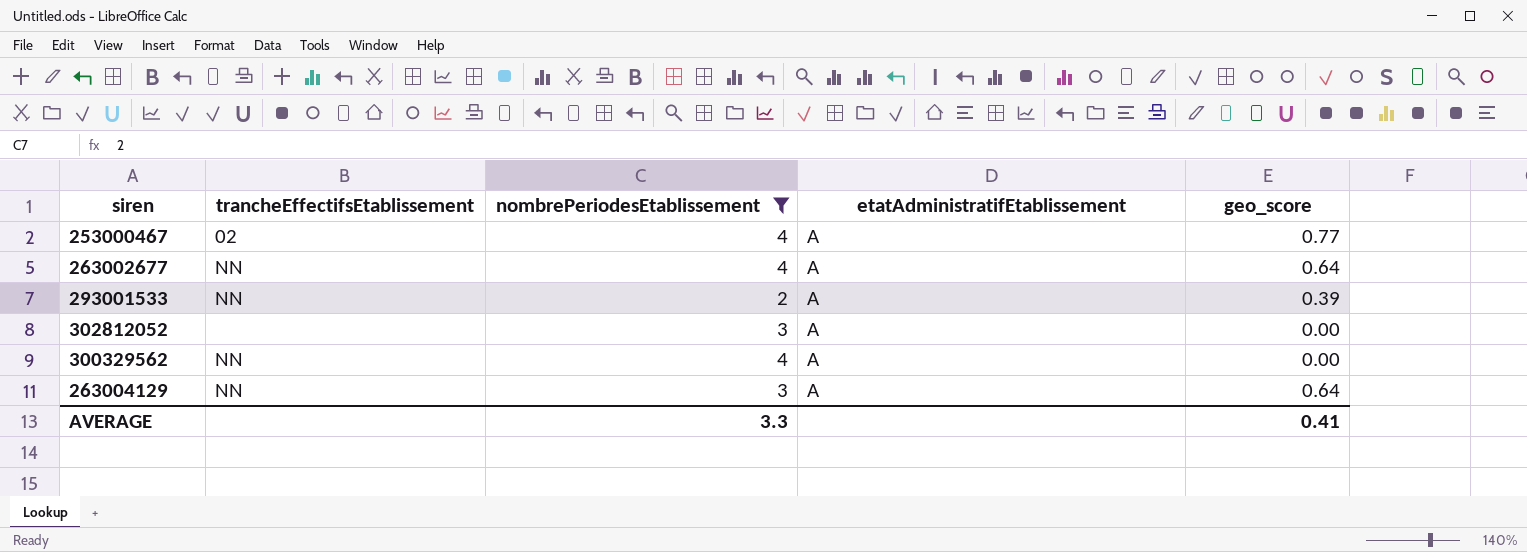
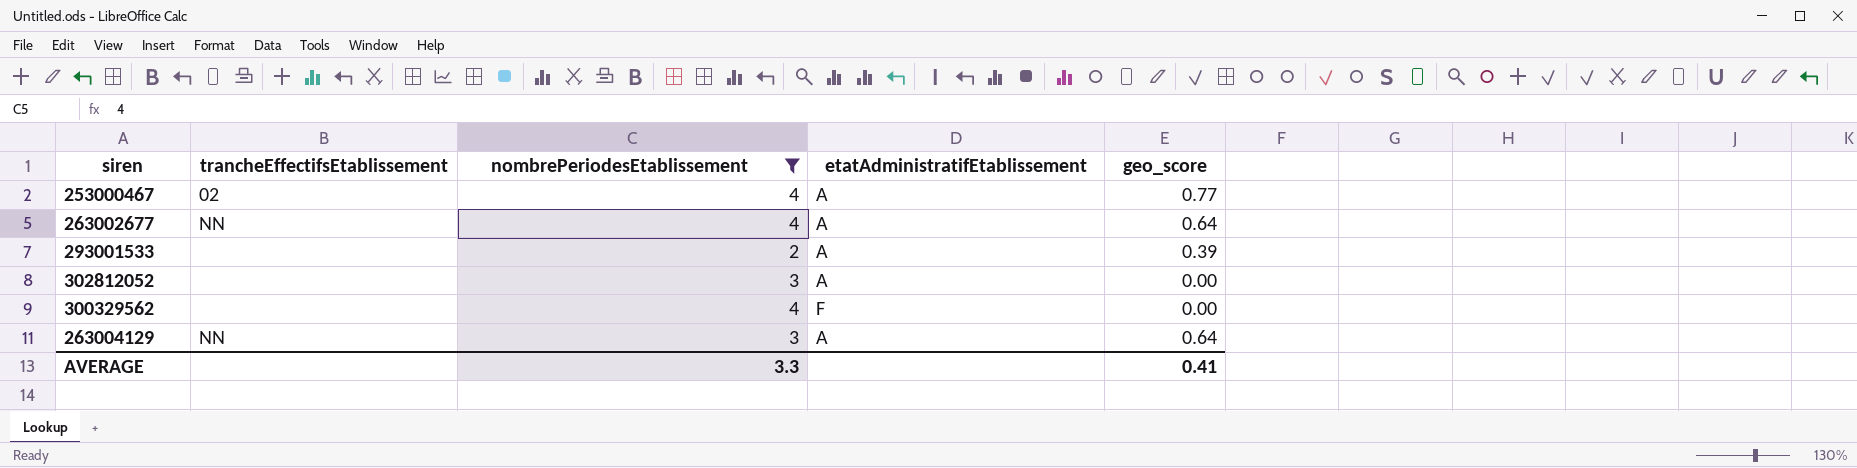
293001533 | trancheEffectifsEtablissement: NN -> none
300329562 | trancheEffectifsEtablissement: NN -> none
300329562 | etatAdministratifEtablissement: A -> F

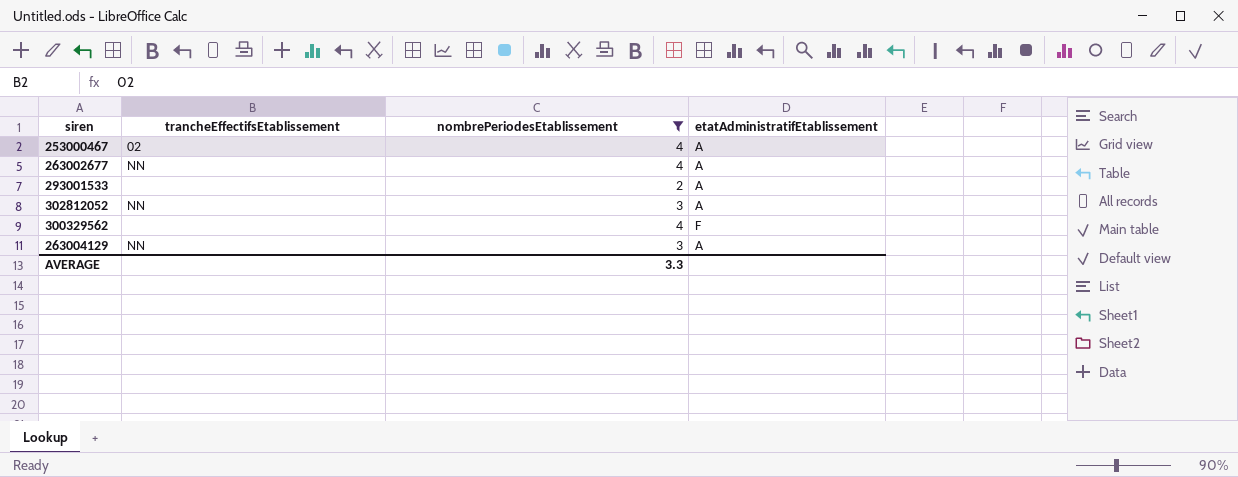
column geo_score | position: 5 -> none
302812052 | trancheEffectifsEtablissement: none -> NN

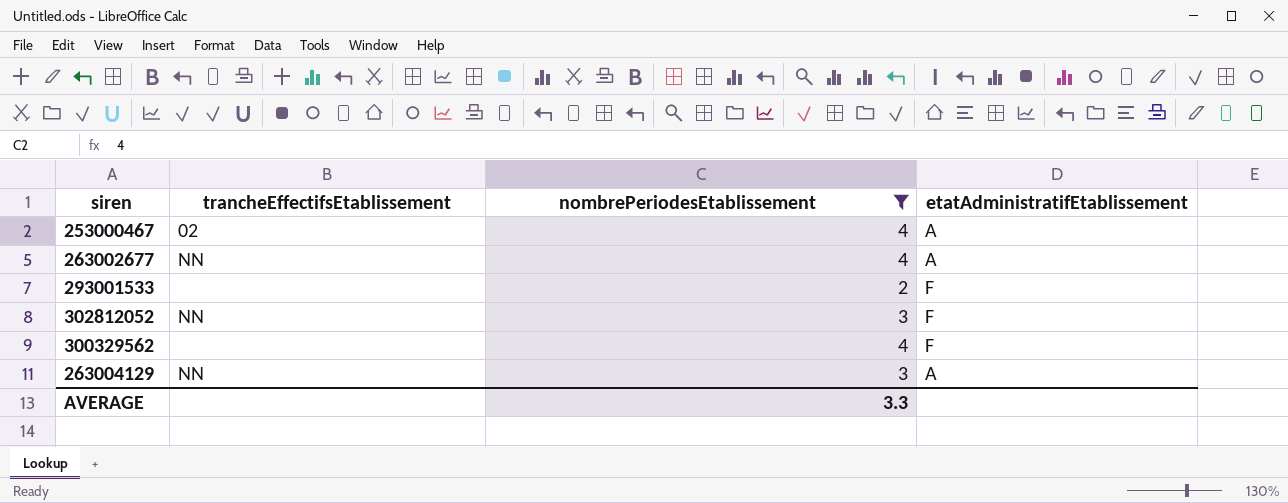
293001533 | etatAdministratifEtablissement: A -> F
302812052 | etatAdministratifEtablissement: A -> F

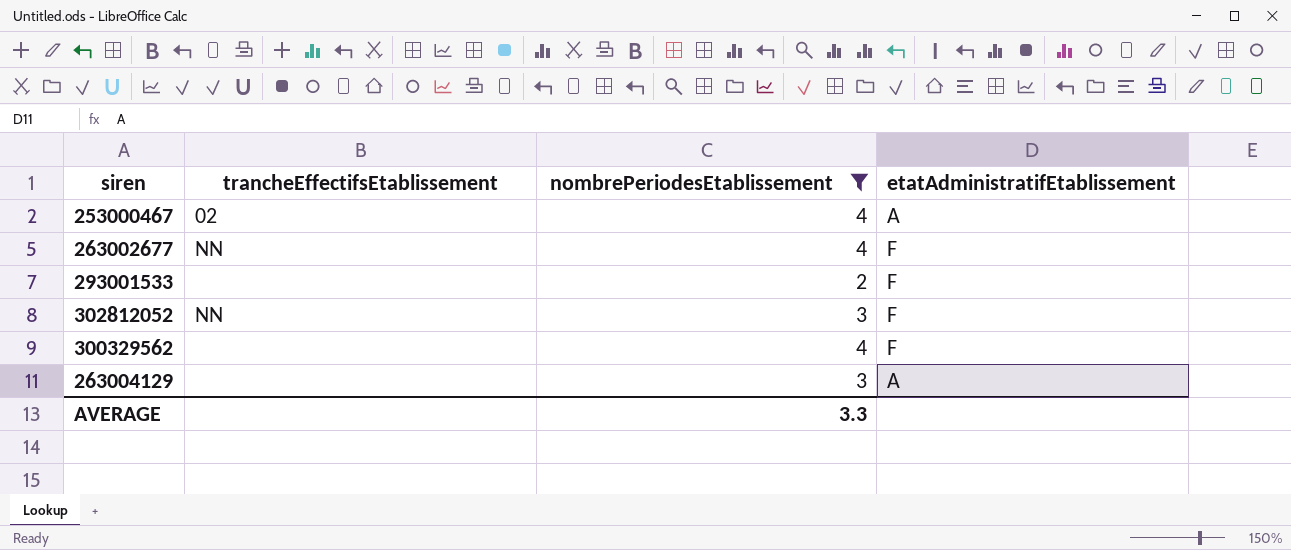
263002677 | etatAdministratifEtablissement: A -> F
263004129 | trancheEffectifsEtablissement: NN -> none

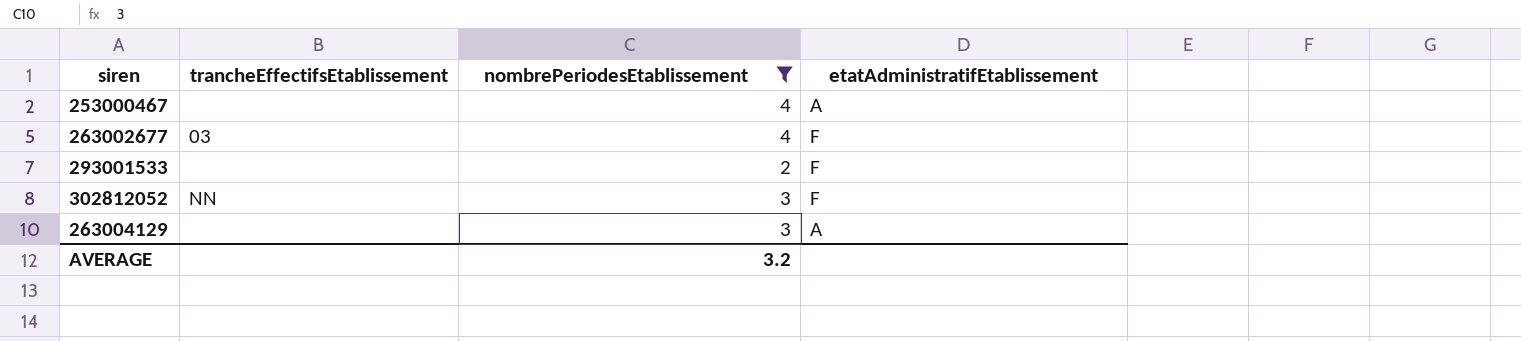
row 300329562: none | 4 | F -> none
253000467 | trancheEffectifsEtablissement: 02 -> none
263002677 | trancheEffectifsEtablissement: NN -> 03
AVERAGE | nombrePeriodesEtablissement: 3.3 -> 3.2

